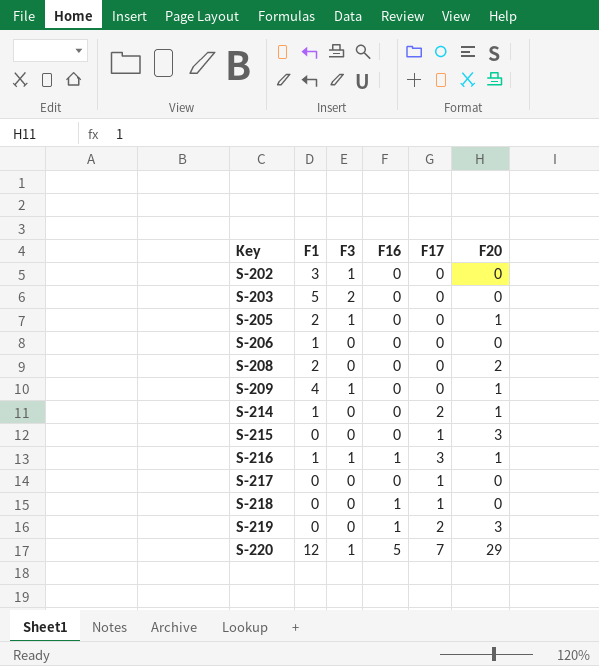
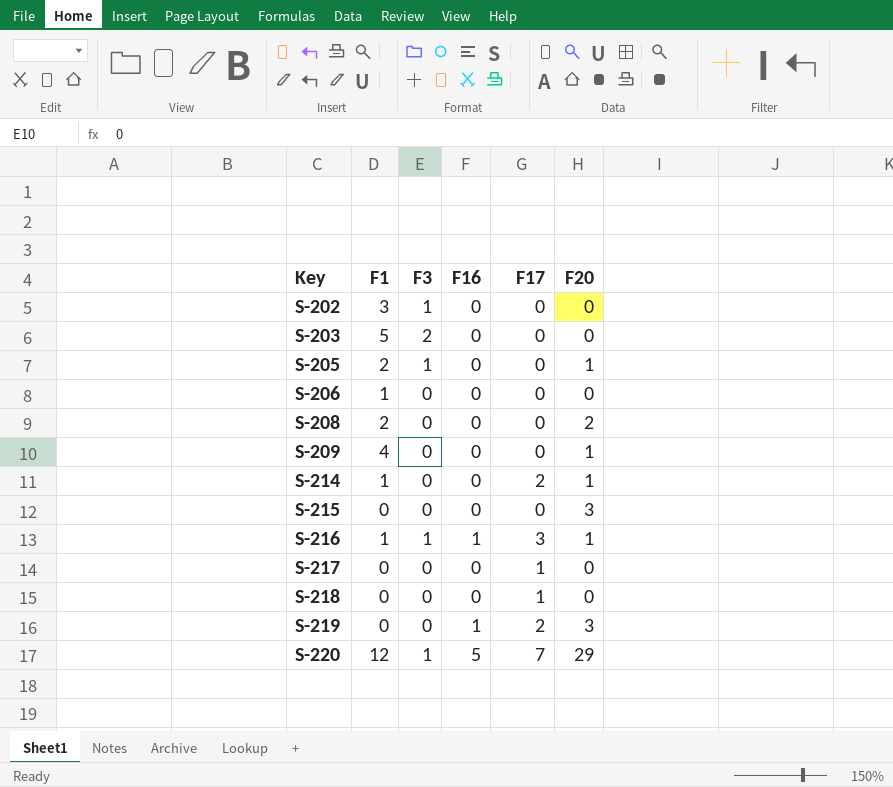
S-209 | F3: 1 -> 0
S-215 | F17: 1 -> 0
S-218 | F16: 1 -> 0

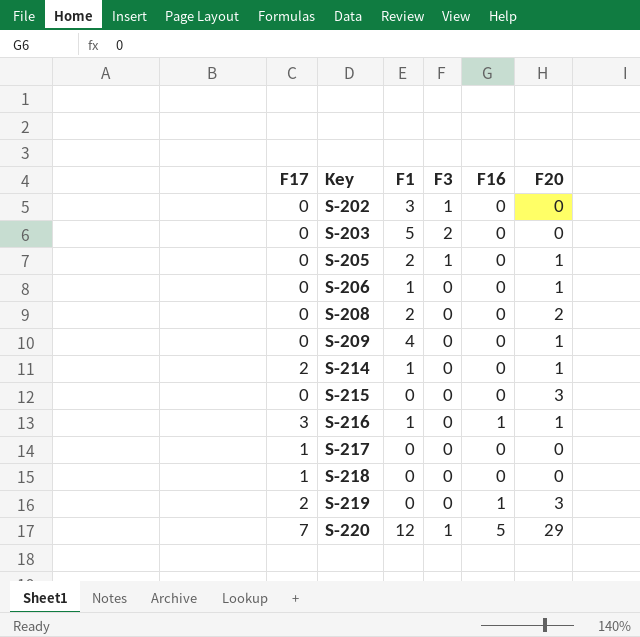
column F17 | position: 5 -> 1
S-206 | F20: 0 -> 1
S-216 | F3: 1 -> 0

